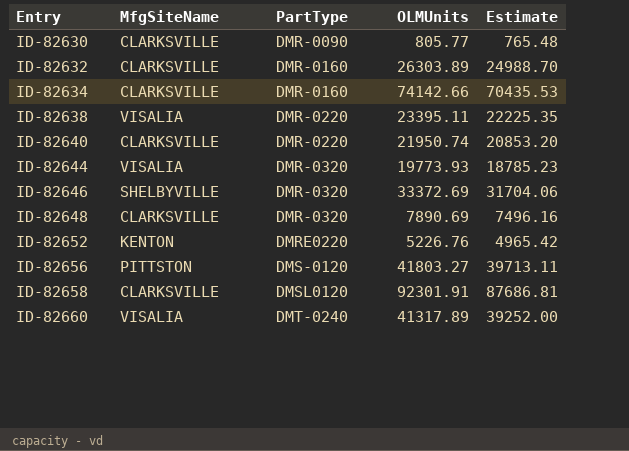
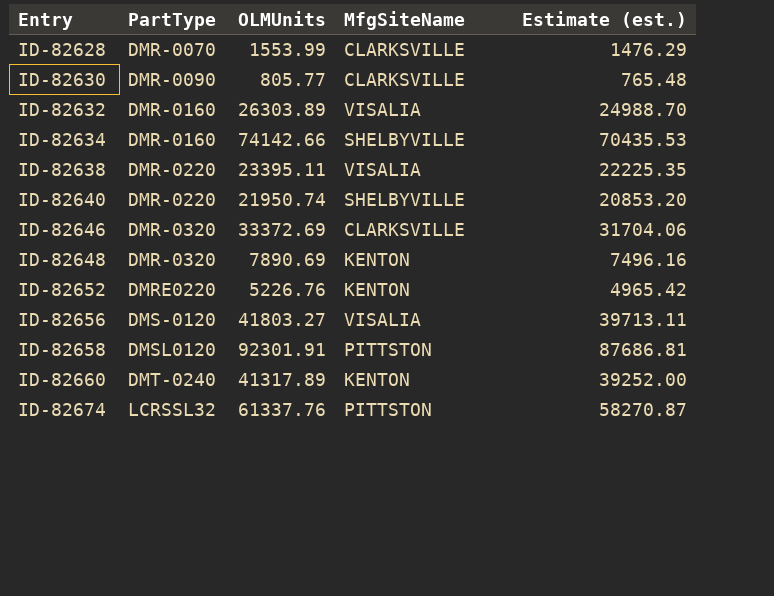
column MfgSiteName | position: 2 -> 4
column name: Estimate -> Estimate (est.)
row ID-82644: VISALIA | DMR-0320 | 19773.93 | 18785.23 -> none
row ID-82628: none -> DMR-0070 | 1553.99 | CLARKSVILLE | 1476.29
ID-82632 | MfgSiteName: CLARKSVILLE -> VISALIA
ID-82634 | MfgSiteName: CLARKSVILLE -> SHELBYVILLE
ID-82640 | MfgSiteName: CLARKSVILLE -> SHELBYVILLE
ID-82646 | MfgSiteName: SHELBYVILLE -> CLARKSVILLE
ID-82648 | MfgSiteName: CLARKSVILLE -> KENTON
ID-82656 | MfgSiteName: PITTSTON -> VISALIA
ID-82658 | MfgSiteName: CLARKSVILLE -> PITTSTON
ID-82660 | MfgSiteName: VISALIA -> KENTON
row ID-82674: none -> LCRSSL32 | 61337.76 | PITTSTON | 58270.87

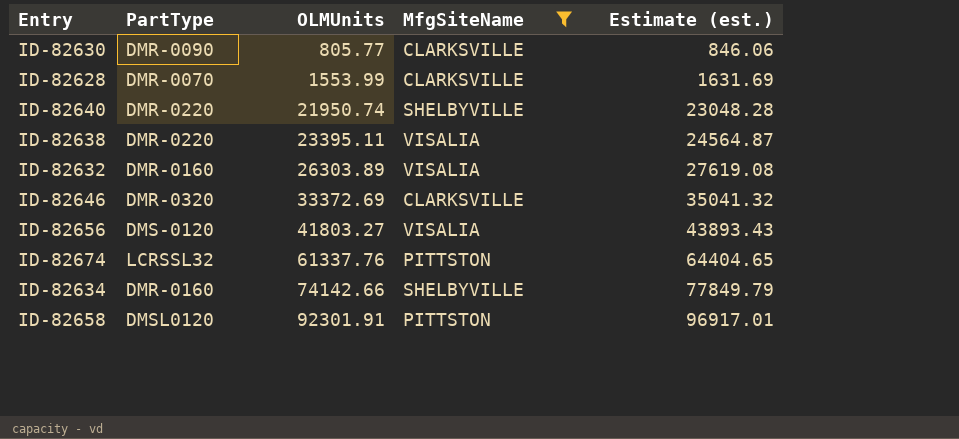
filter: none -> MfgSiteName != KENTON
row order: Entry ascending -> OLMUnits ascending
column Estimate (est.) | formula: [OLMUnits] * 0.95 -> [OLMUnits] * 1.05

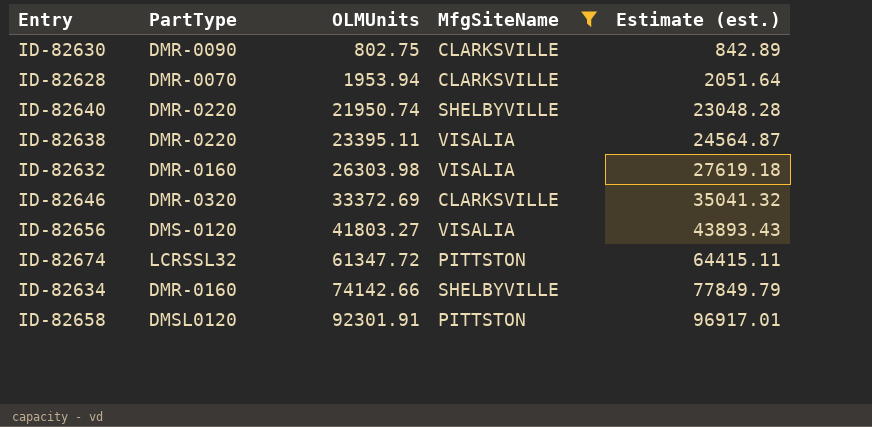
ID-82630 | OLMUnits: 805.77 -> 802.75
ID-82630 | Estimate (est.): 846.06 -> 842.89
ID-82628 | OLMUnits: 1553.99 -> 1953.94
ID-82628 | Estimate (est.): 1631.69 -> 2051.64
ID-82632 | OLMUnits: 26303.89 -> 26303.98
ID-82632 | Estimate (est.): 27619.08 -> 27619.18
ID-82674 | OLMUnits: 61337.76 -> 61347.72
ID-82674 | Estimate (est.): 64404.65 -> 64415.11

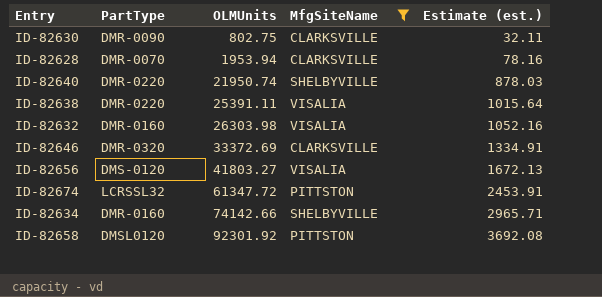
column Estimate (est.) | formula: [OLMUnits] * 1.05 -> [OLMUnits] * 0.04
ID-82638 | OLMUnits: 23395.11 -> 25391.11
ID-82658 | OLMUnits: 92301.91 -> 92301.92

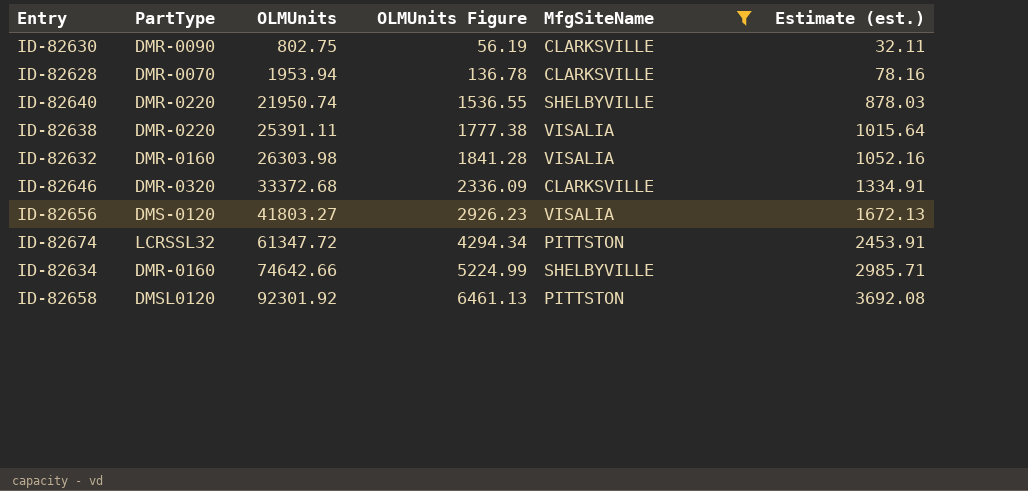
column OLMUnits Figure | formula: none -> [OLMUnits] * 0.07
ID-82646 | OLMUnits: 33372.69 -> 33372.68
ID-82634 | OLMUnits: 74142.66 -> 74642.66
ID-82634 | Estimate (est.): 2965.71 -> 2985.71

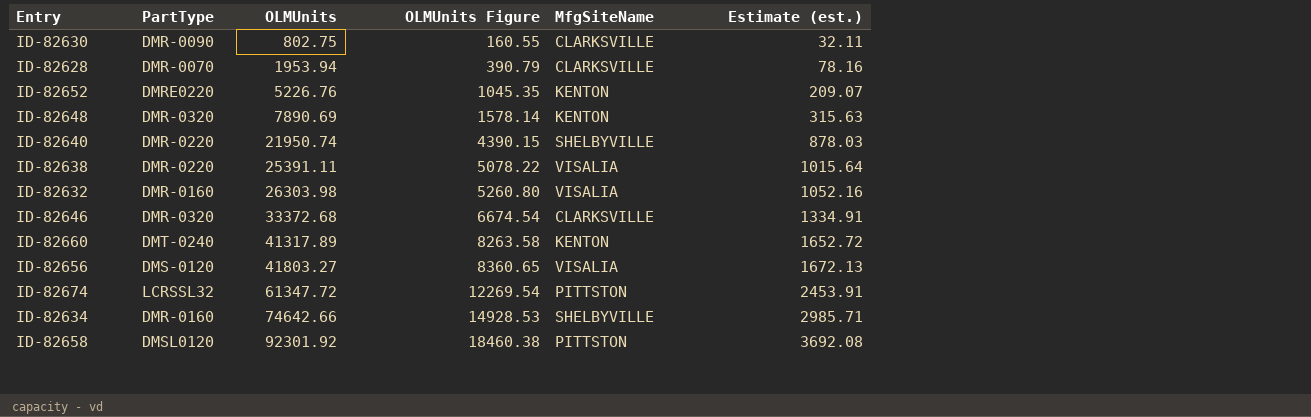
filter: MfgSiteName != KENTON -> none
column OLMUnits Figure | formula: [OLMUnits] * 0.07 -> [OLMUnits] * 0.2

